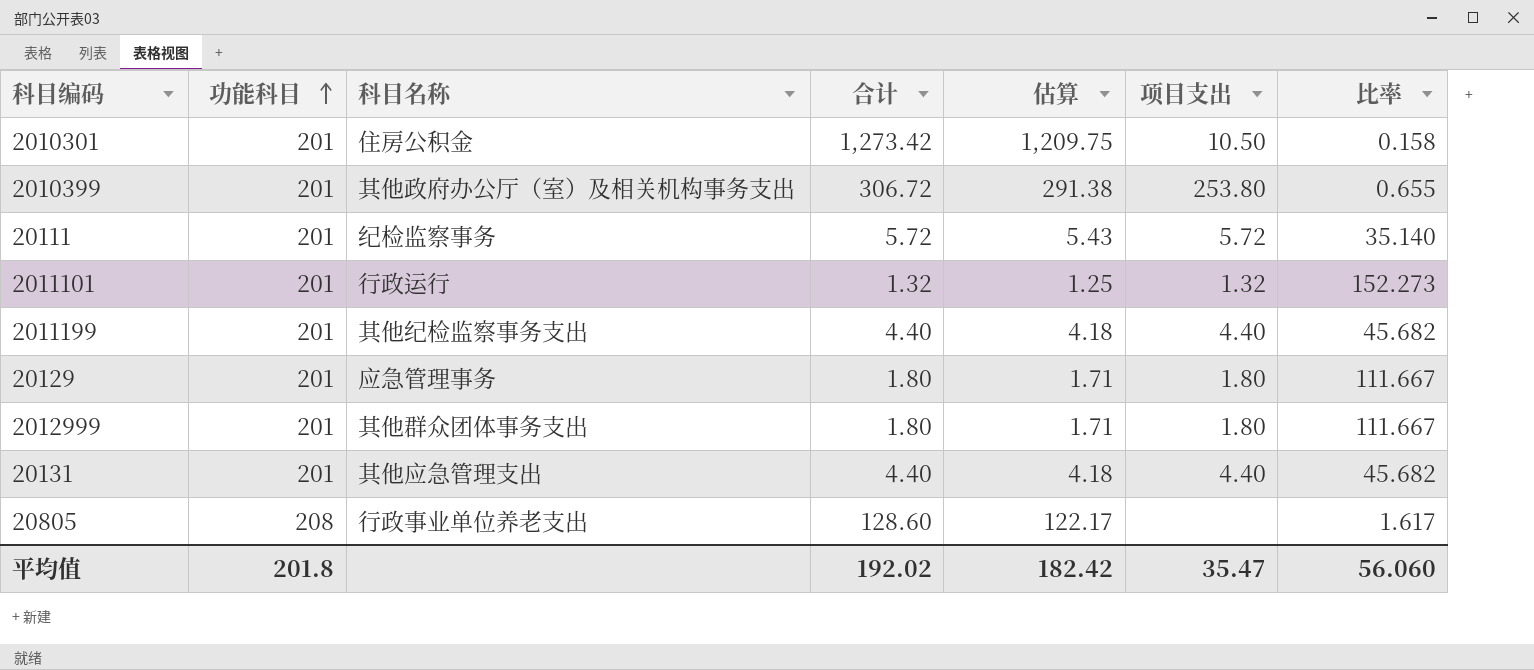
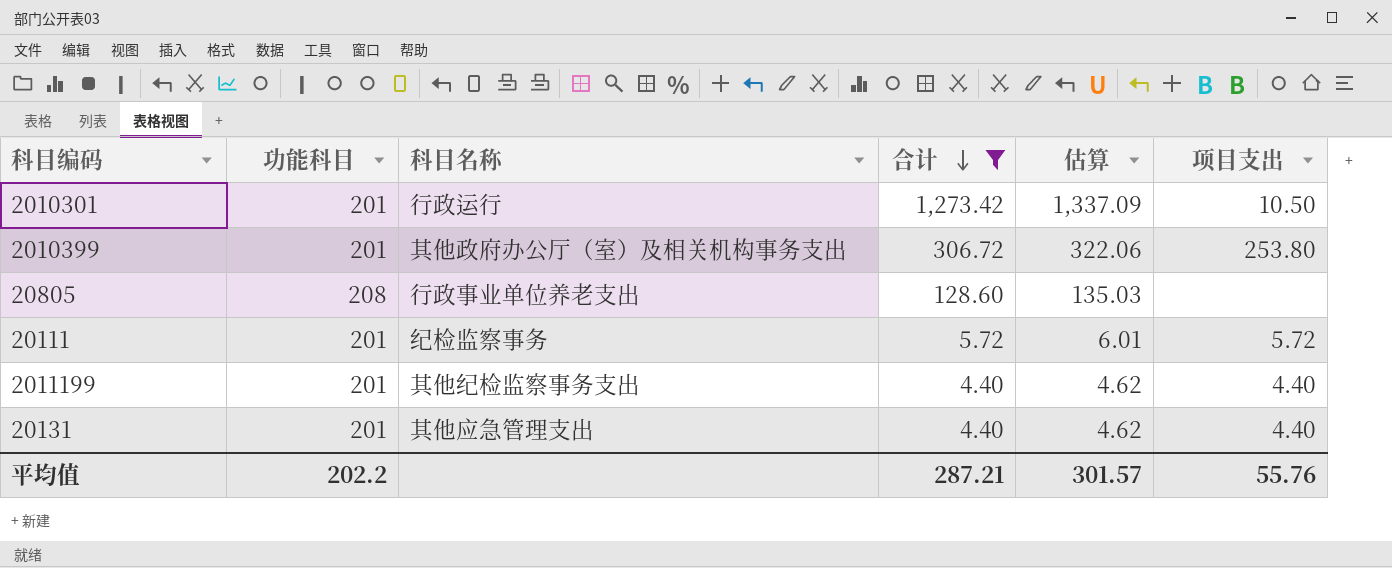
filter: none -> 合计 >= 4.40
row order: 功能科目 ascending -> 合计 descending
column 比率 | formula: [功能科目] / [合计] -> none
column 估算 | formula: [合计] * 0.95 -> [合计] * 1.05
2010301 | 科目名称: 住房公积金 -> 行政运行
平均值 | 功能科目: 201.8 -> 202.2
平均值 | 合计: 192.02 -> 287.21
平均值 | 估算: 182.42 -> 301.57
平均值 | 项目支出: 35.47 -> 55.76

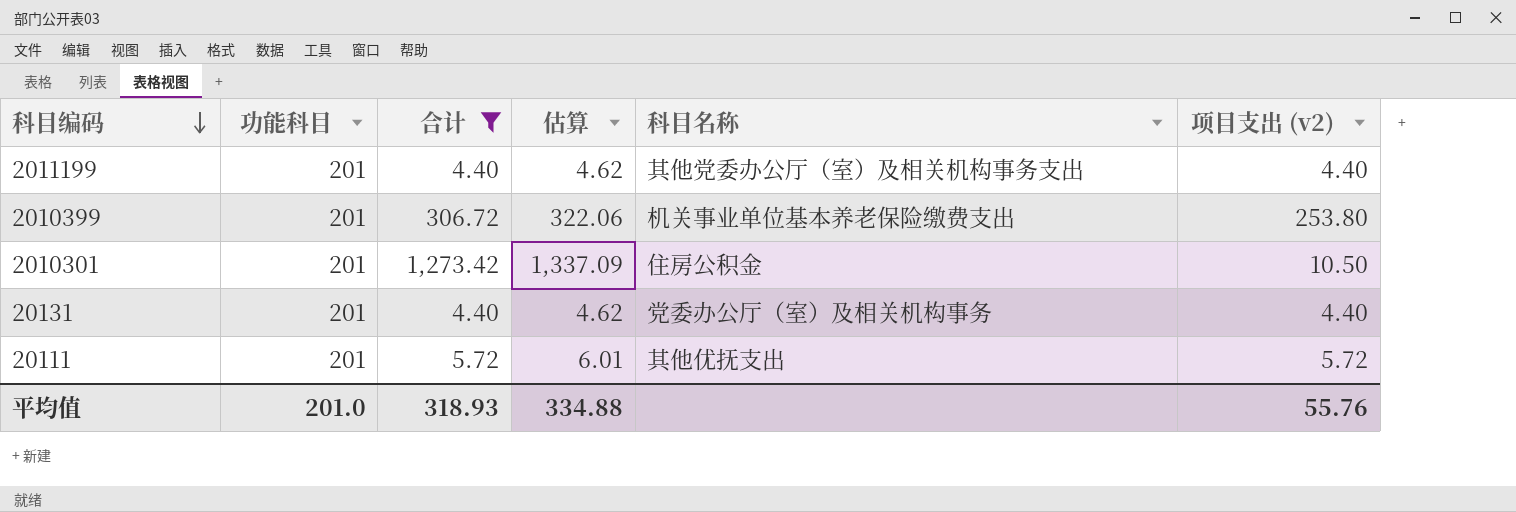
row order: 合计 descending -> 科目编码 descending
column 科目名称 | position: 3 -> 5
column name: 项目支出 -> 项目支出 (v2)
row 20805: 208 | 行政事业单位养老支出 | 128.60 | 135.03 | none -> none
2011199 | 科目名称: 其他纪检监察事务支出 -> 其他党委办公厅（室）及相关机构事务支出
2010399 | 科目名称: 其他政府办公厅（室）及相关机构事务支出 -> 机关事业单位基本养老保险缴费支出
2010301 | 科目名称: 行政运行 -> 住房公积金
20131 | 科目名称: 其他应急管理支出 -> 党委办公厅（室）及相关机构事务
20111 | 科目名称: 纪检监察事务 -> 其他优抚支出
平均值 | 功能科目: 202.2 -> 201.0
平均值 | 合计: 287.21 -> 318.93
平均值 | 估算: 301.57 -> 334.88

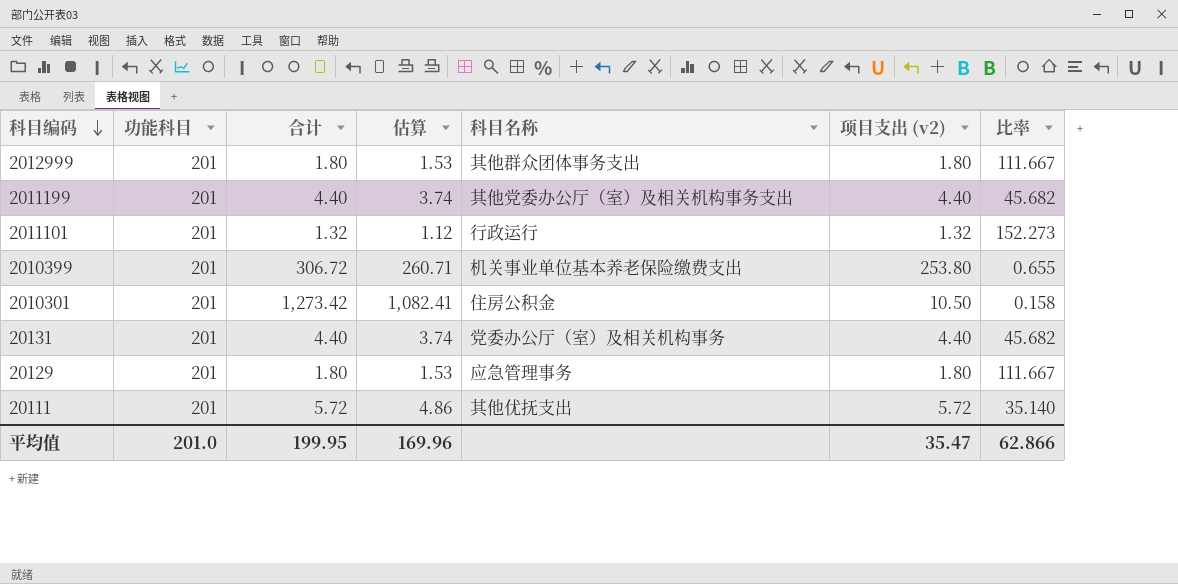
filter: 合计 >= 4.40 -> none
column 估算 | formula: [合计] * 1.05 -> [合计] * 0.85
column 比率 | formula: none -> [功能科目] / [合计]
平均值 | 合计: 318.93 -> 199.95
平均值 | 估算: 334.88 -> 169.96
平均值 | 项目支出 (v2): 55.76 -> 35.47

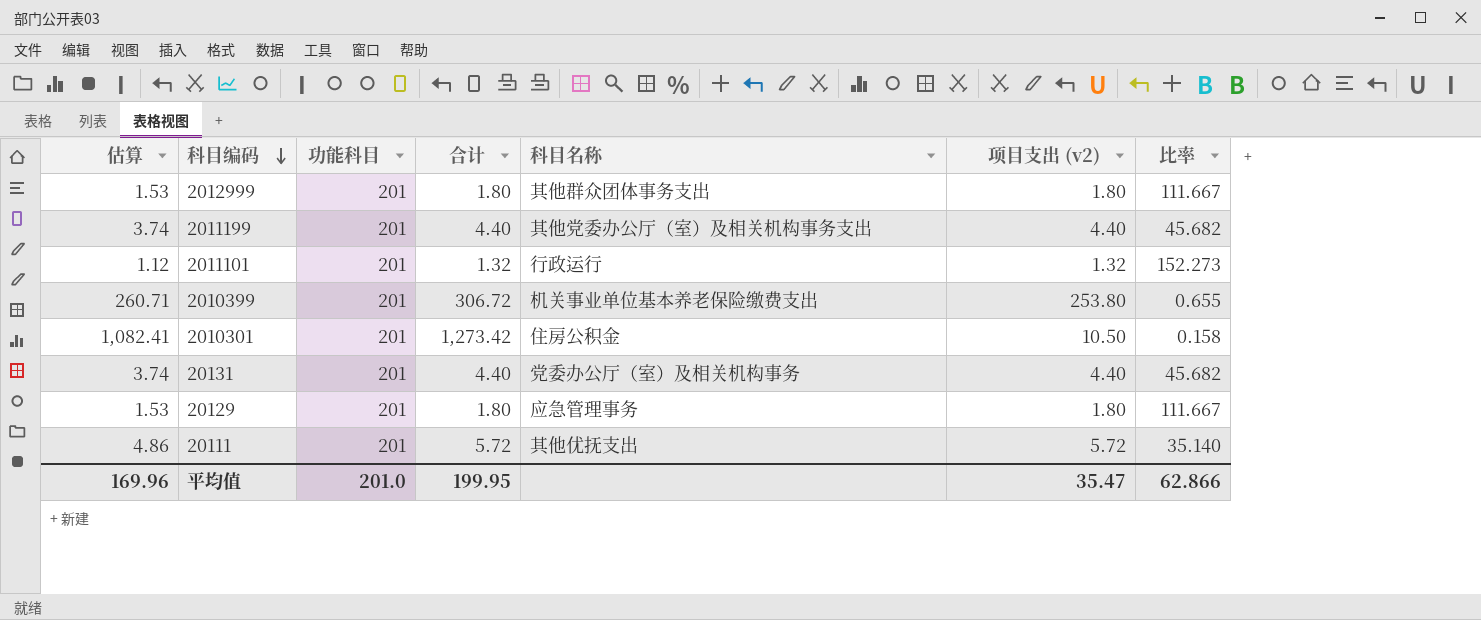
column 估算 | position: 4 -> 1

